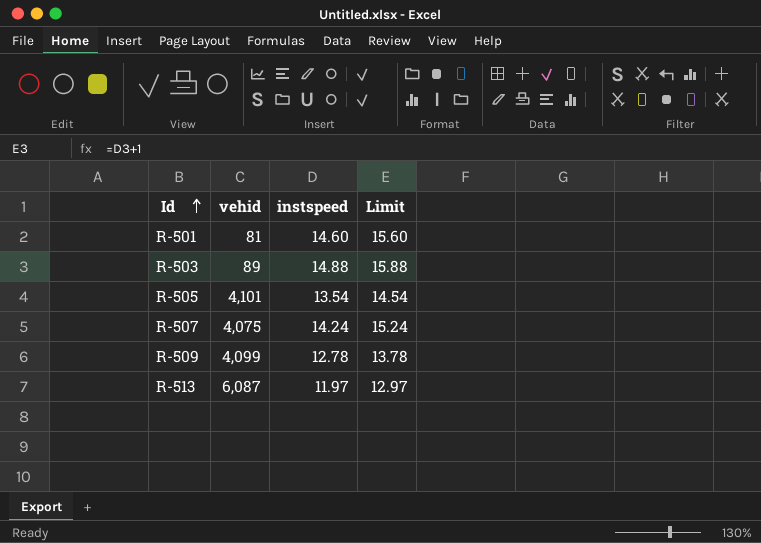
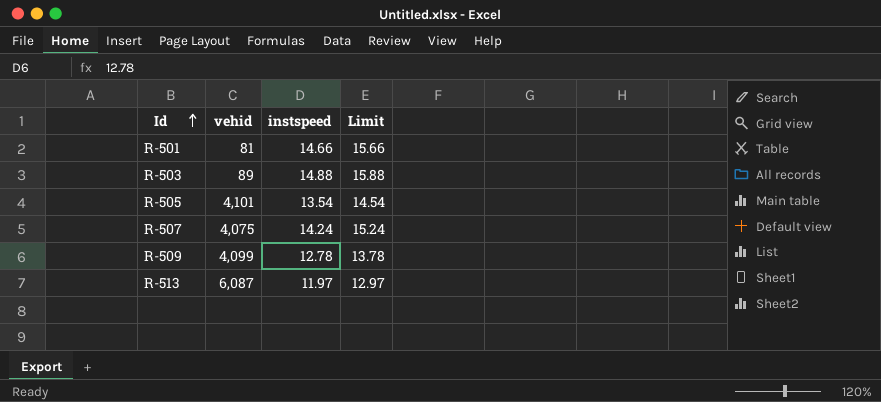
R-501 | instspeed: 14.60 -> 14.66
R-501 | Limit: 15.60 -> 15.66

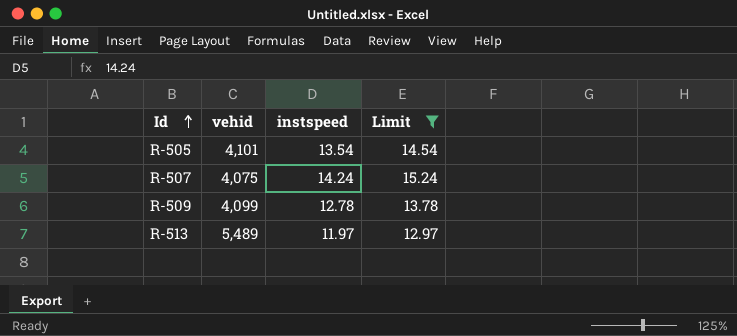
filter: none -> Limit <= 15.24
R-513 | vehid: 6,087 -> 5,489

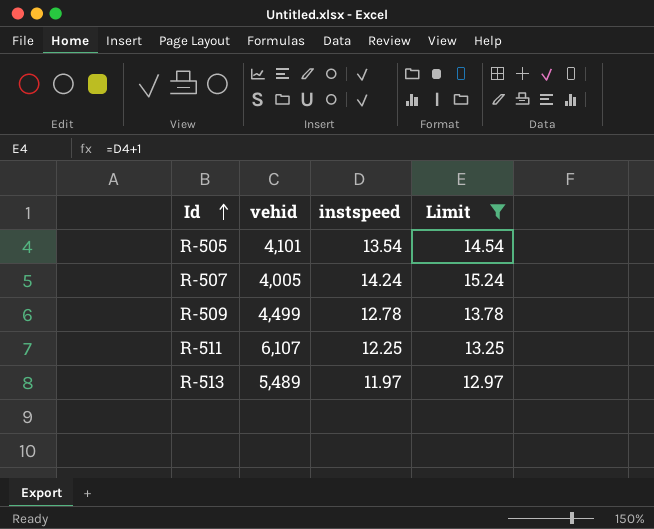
R-507 | vehid: 4,075 -> 4,005
R-509 | vehid: 4,099 -> 4,499
row R-511: none -> 6,107 | 12.25 | 13.25

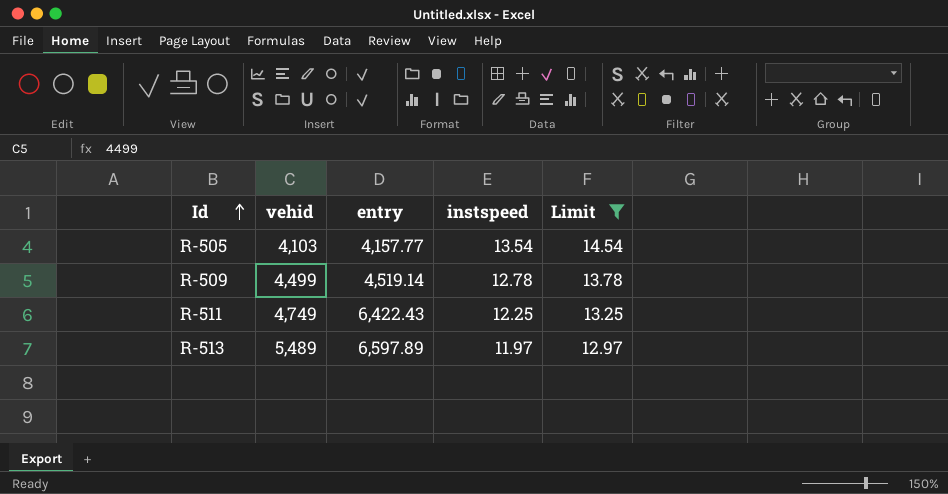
column entry | position: none -> 3
row R-507: 4,005 | 14.24 | 15.24 -> none
R-505 | vehid: 4,101 -> 4,103
R-511 | vehid: 6,107 -> 4,749

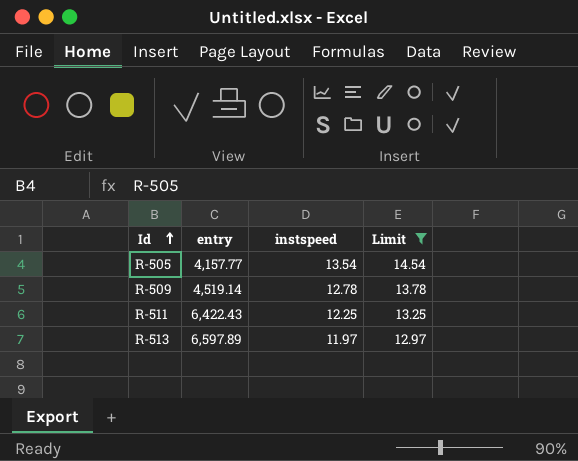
column vehid | position: 2 -> none

